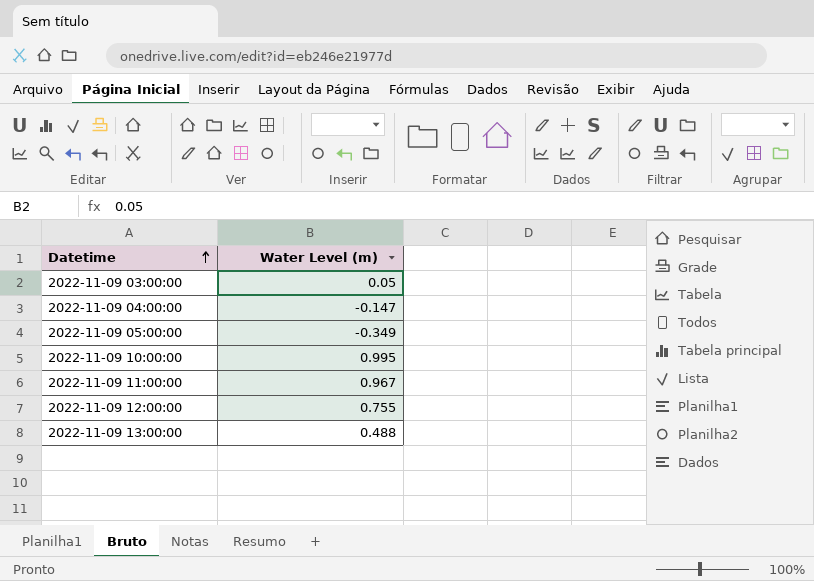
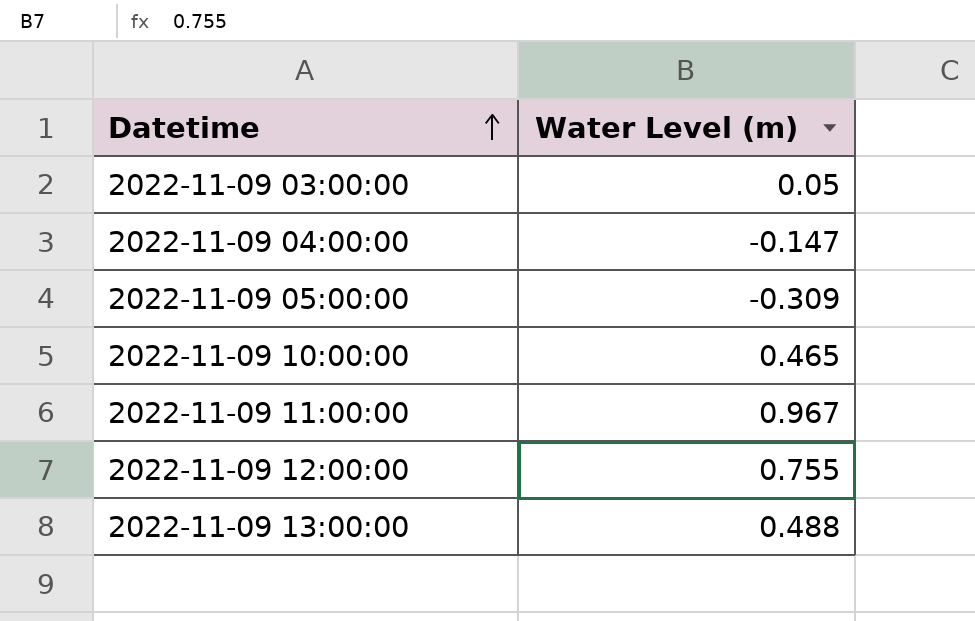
2022-11-09 05:00:00 | Water Level (m): -0.349 -> -0.309
2022-11-09 10:00:00 | Water Level (m): 0.995 -> 0.465

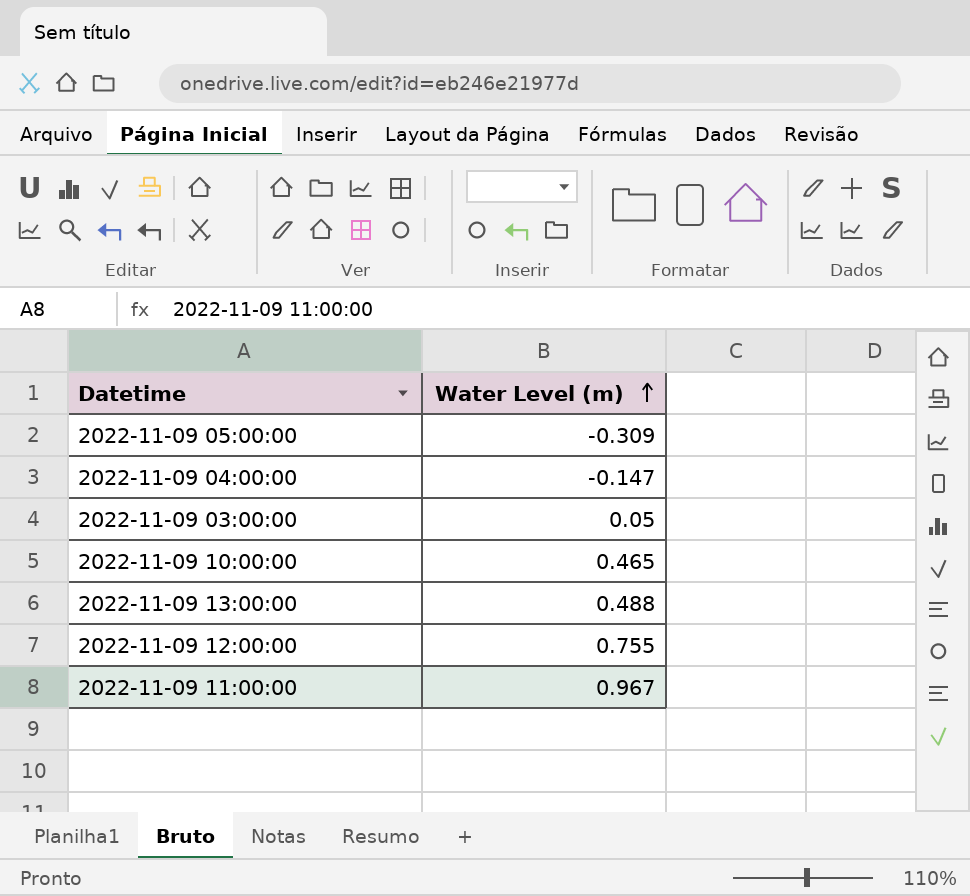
row order: Datetime ascending -> Water Level (m) ascending

